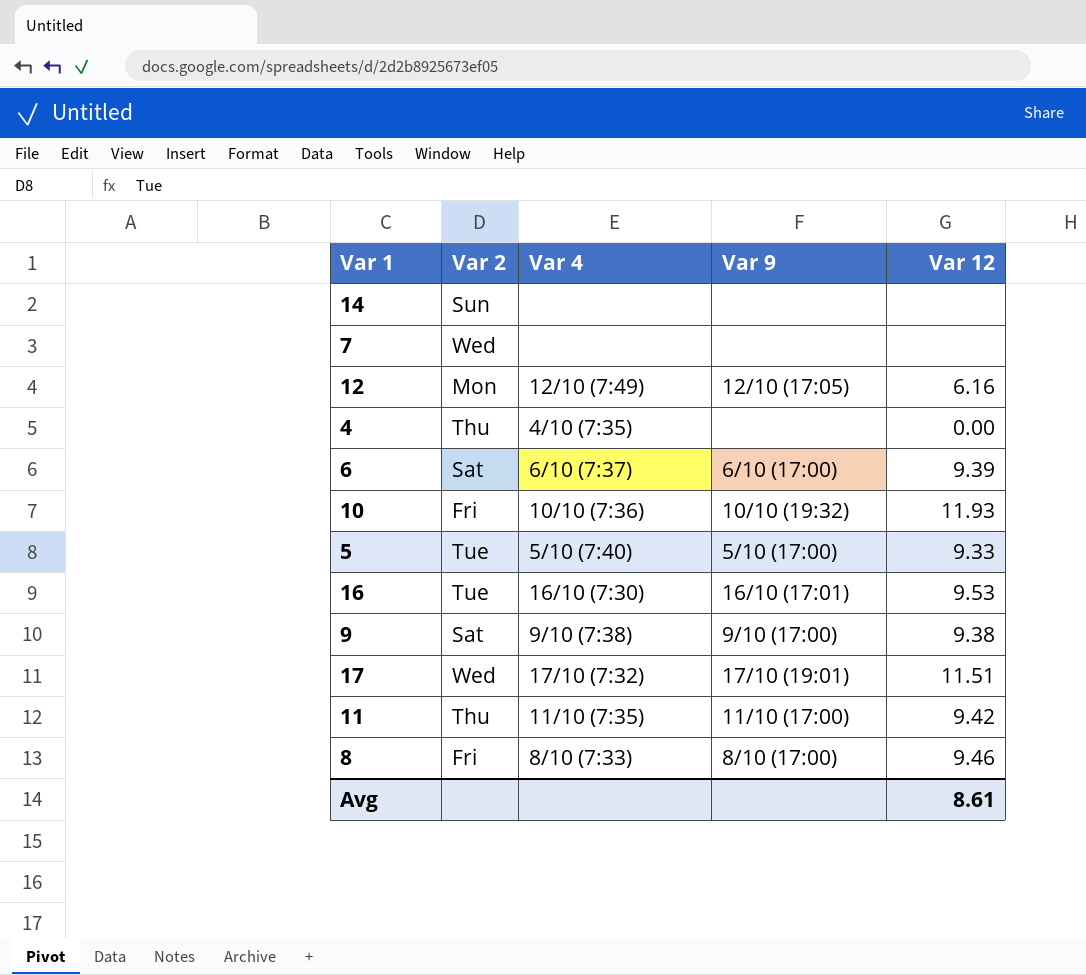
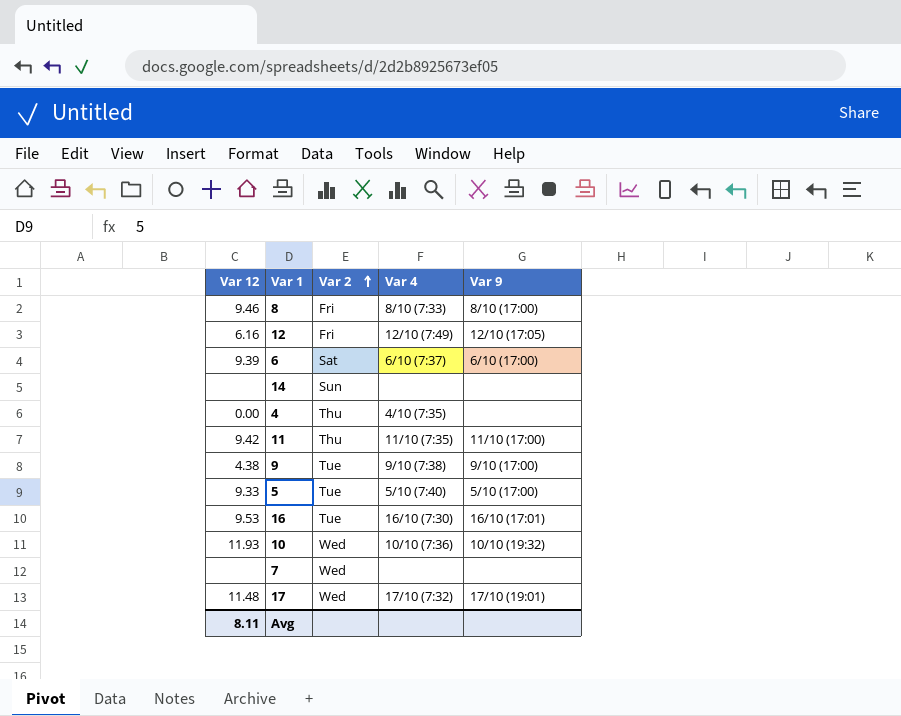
row order: none -> Var 2 ascending
column Var 12 | position: 5 -> 1
12 | Var 2: Mon -> Fri
9 | Var 12: 9.38 -> 4.38
9 | Var 2: Sat -> Tue
10 | Var 2: Fri -> Wed
17 | Var 12: 11.51 -> 11.48
Avg | Var 12: 8.61 -> 8.11

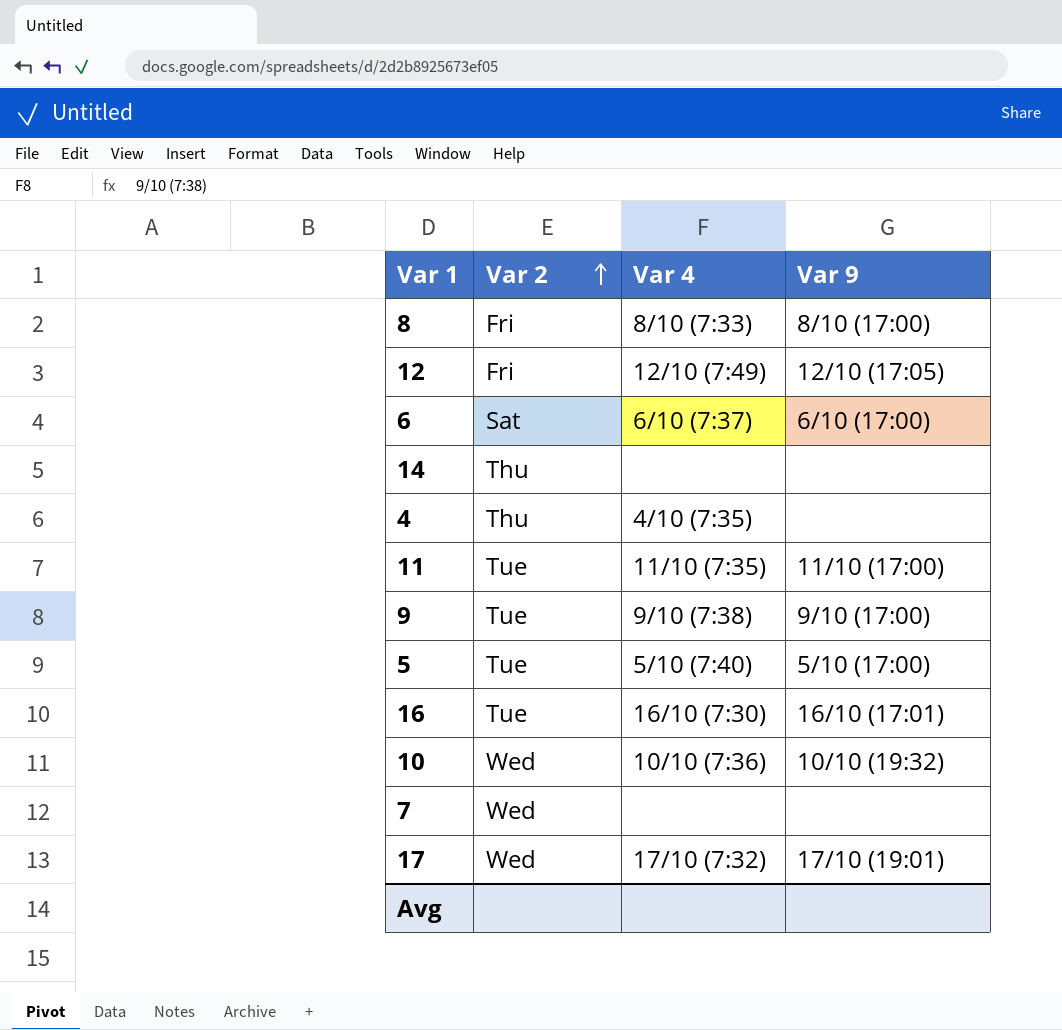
column Var 12 | position: 1 -> none
14 | Var 2: Sun -> Thu
11 | Var 2: Thu -> Tue

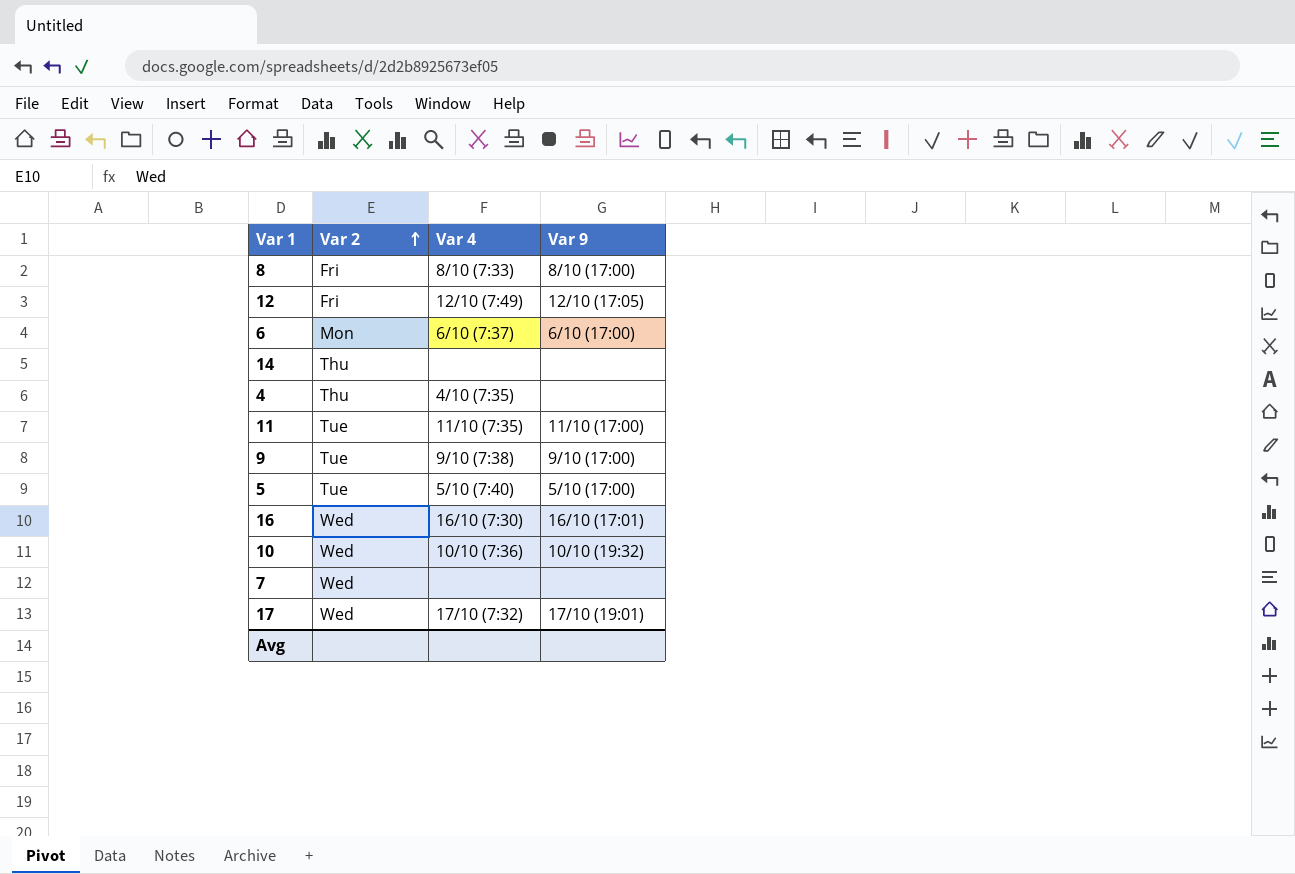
6 | Var 2: Sat -> Mon
16 | Var 2: Tue -> Wed

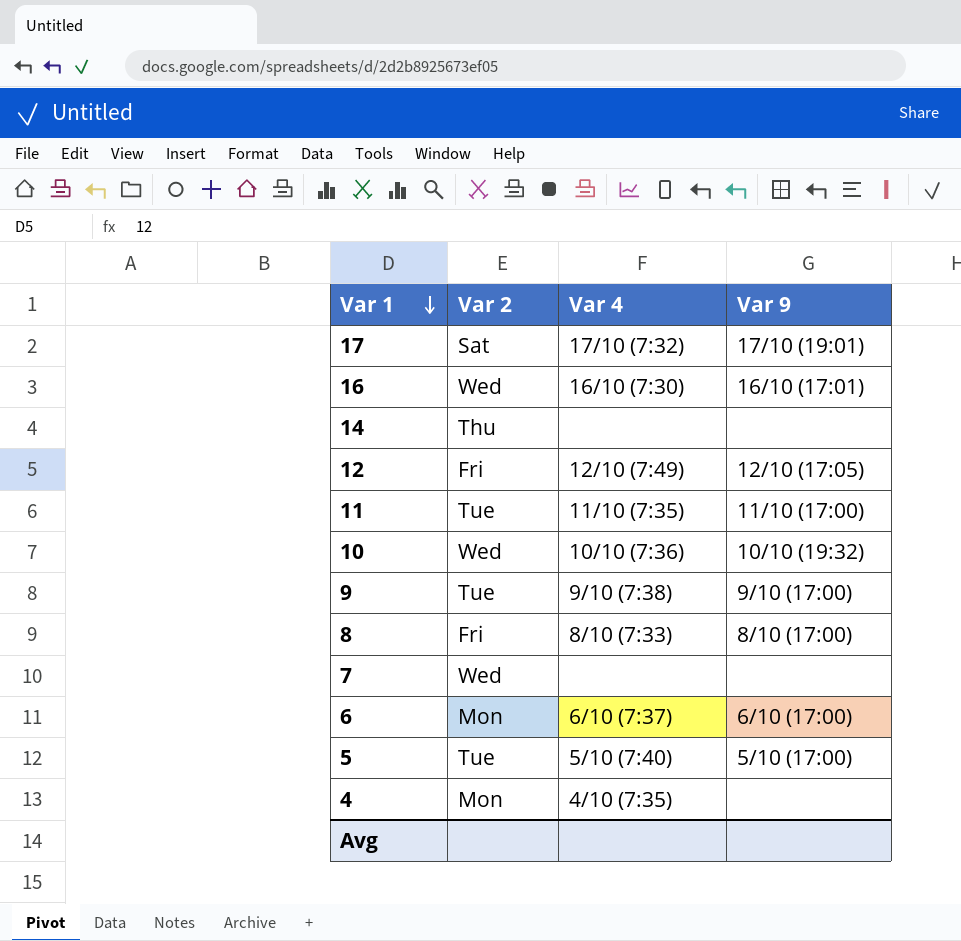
row order: Var 2 ascending -> Var 1 descending
17 | Var 2: Wed -> Sat
4 | Var 2: Thu -> Mon

